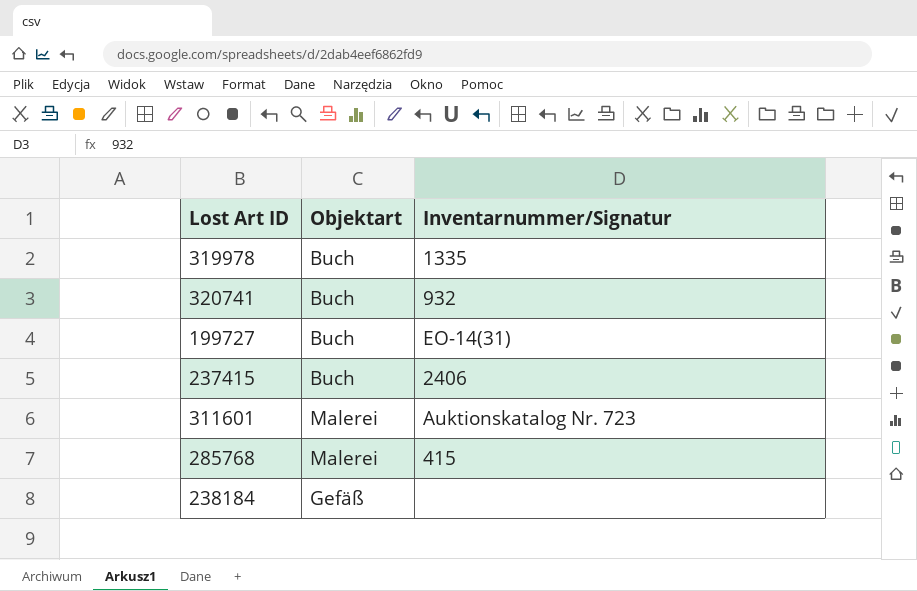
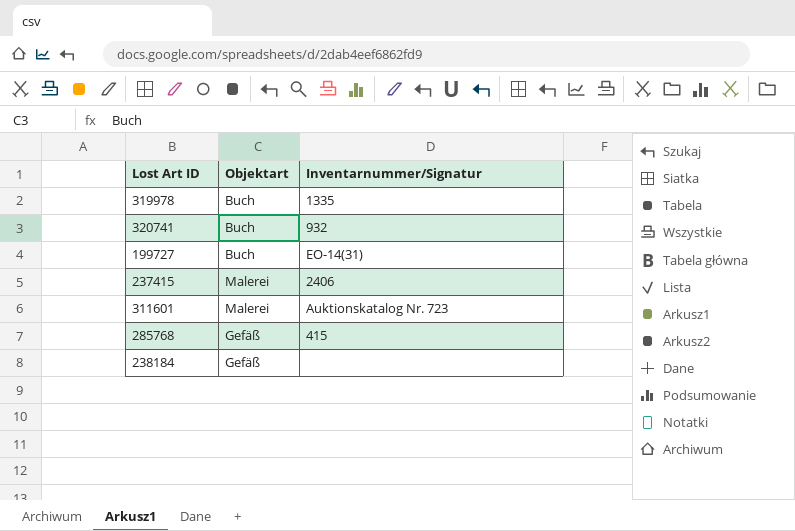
237415 | Objektart: Buch -> Malerei
285768 | Objektart: Malerei -> Gefäß

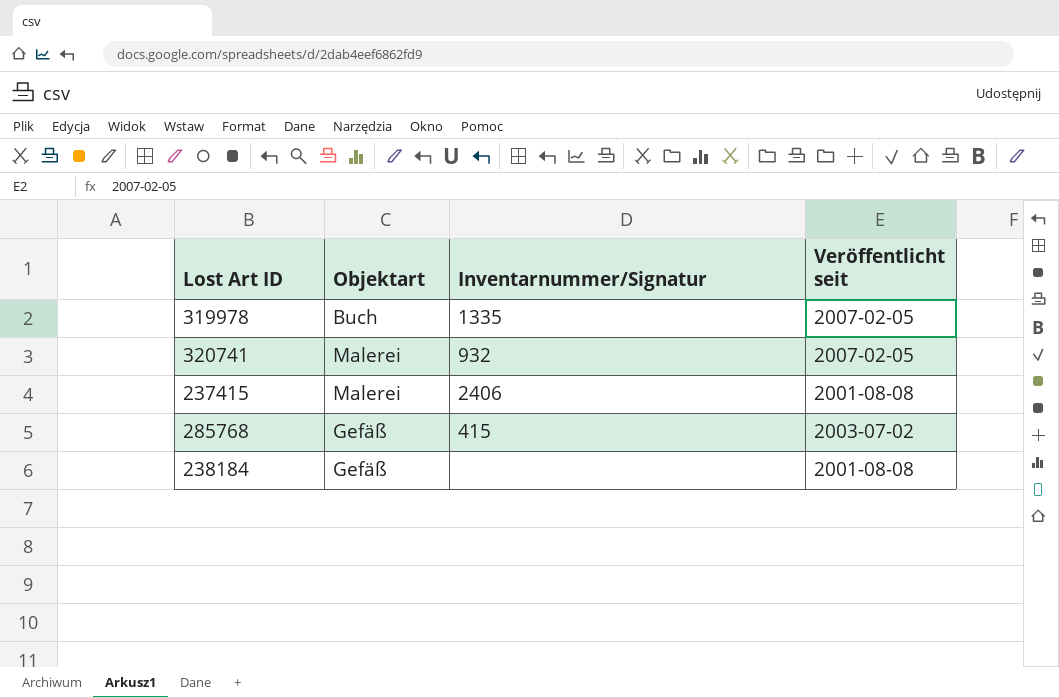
column Veröffentlicht seit | position: none -> 4
row 199727: Buch | EO-14(31) -> none
row 311601: Malerei | Auktionskatalog Nr. 723 -> none
320741 | Objektart: Buch -> Malerei

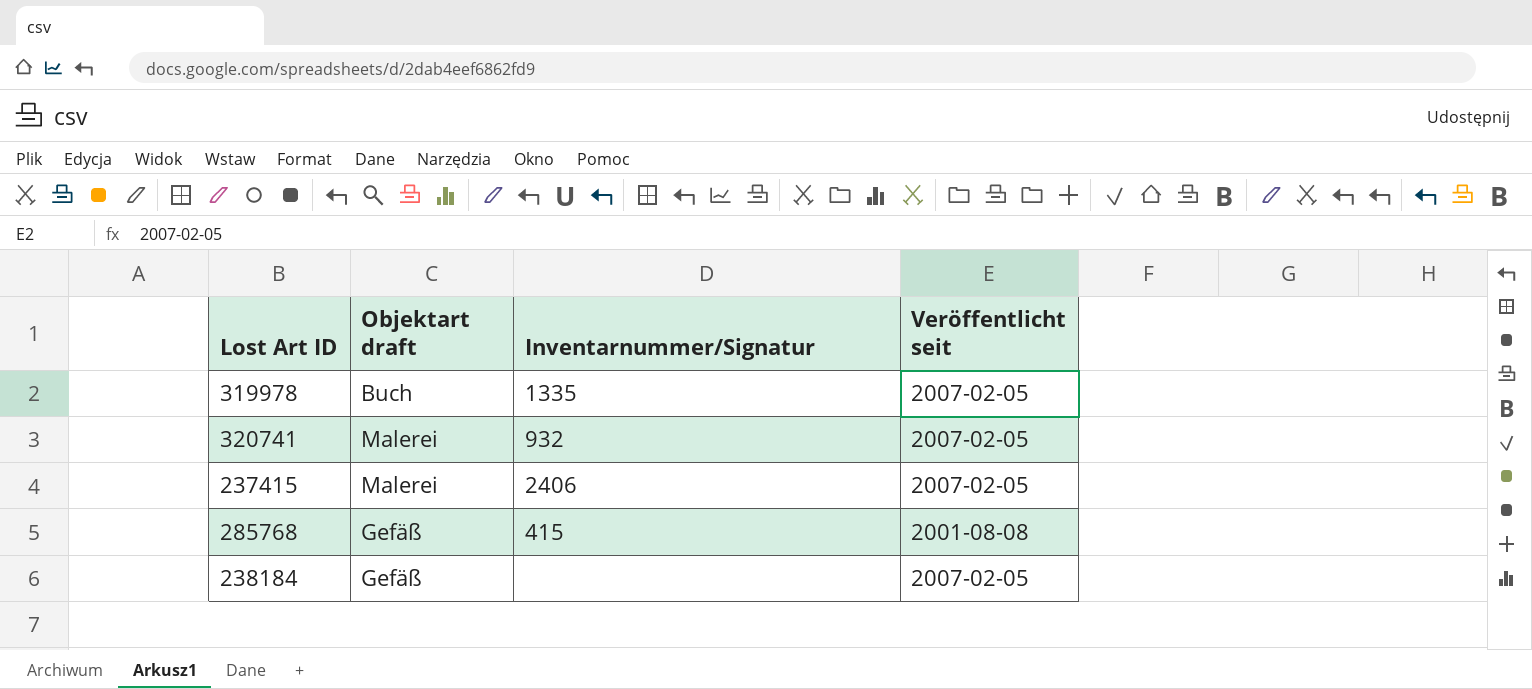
column name: Objektart -> Objektart draft
237415 | Veröffentlicht seit: 2001-08-08 -> 2007-02-05
285768 | Veröffentlicht seit: 2003-07-02 -> 2001-08-08
238184 | Veröffentlicht seit: 2001-08-08 -> 2007-02-05

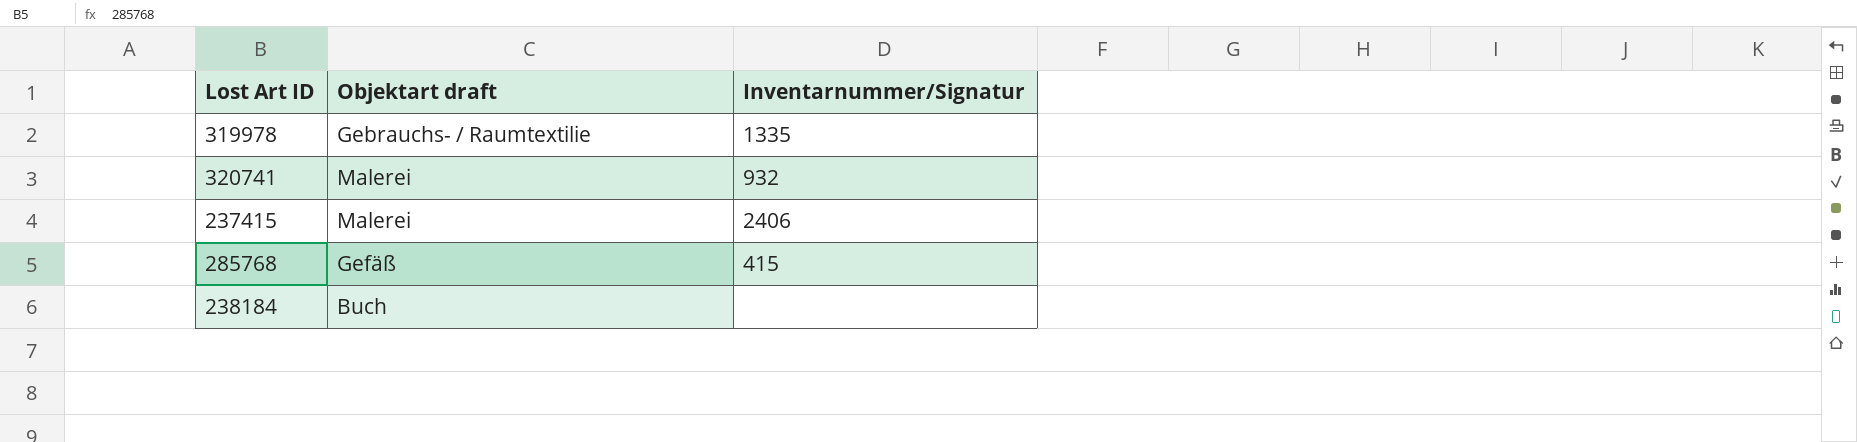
column Veröffentlicht seit | position: 4 -> none
319978 | Objektart draft: Buch -> Gebrauchs- / Raumtextilie
238184 | Objektart draft: Gefäß -> Buch

